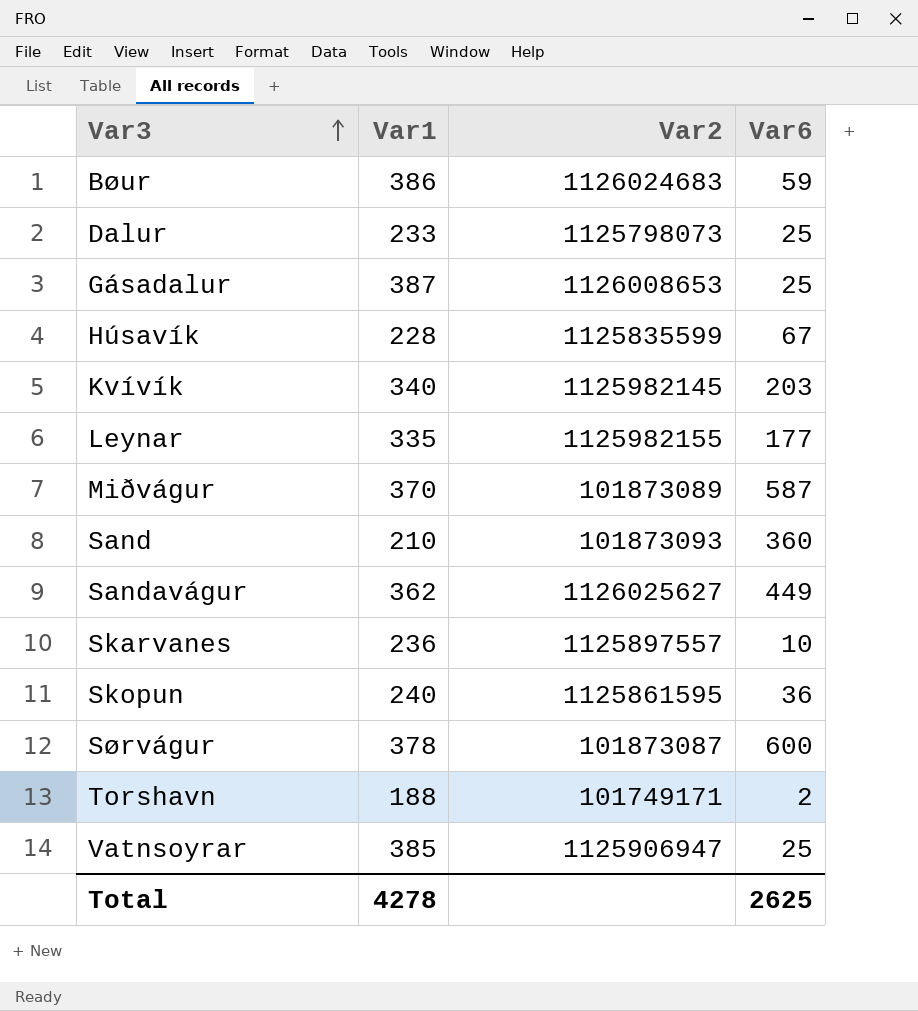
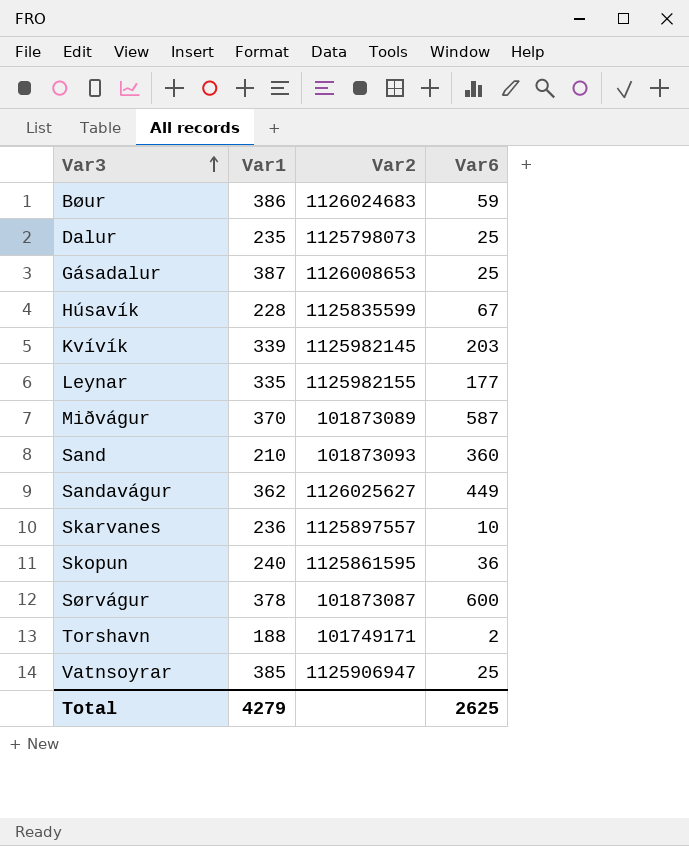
Dalur | Var1: 233 -> 235
Kvívík | Var1: 340 -> 339
Total | Var1: 4278 -> 4279

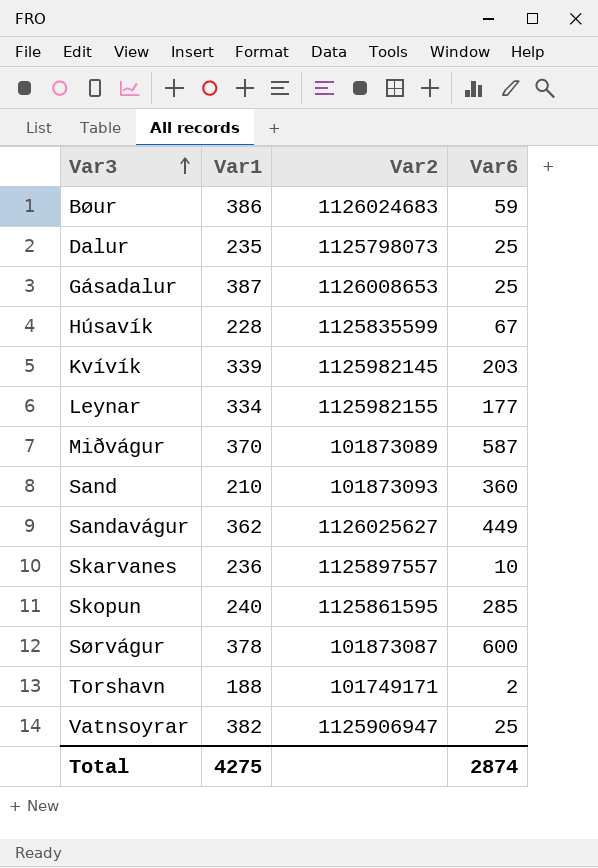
Leynar | Var1: 335 -> 334
Skopun | Var6: 36 -> 285
Vatnsoyrar | Var1: 385 -> 382
Total | Var1: 4279 -> 4275
Total | Var6: 2625 -> 2874

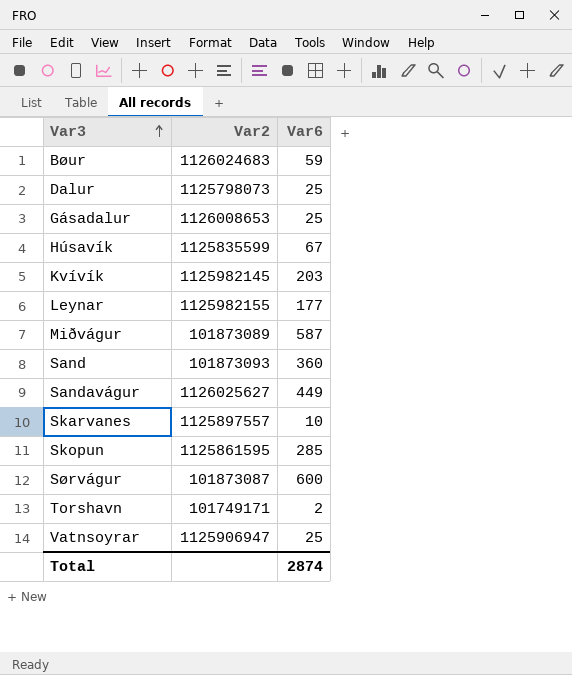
column Var1 | position: 2 -> none

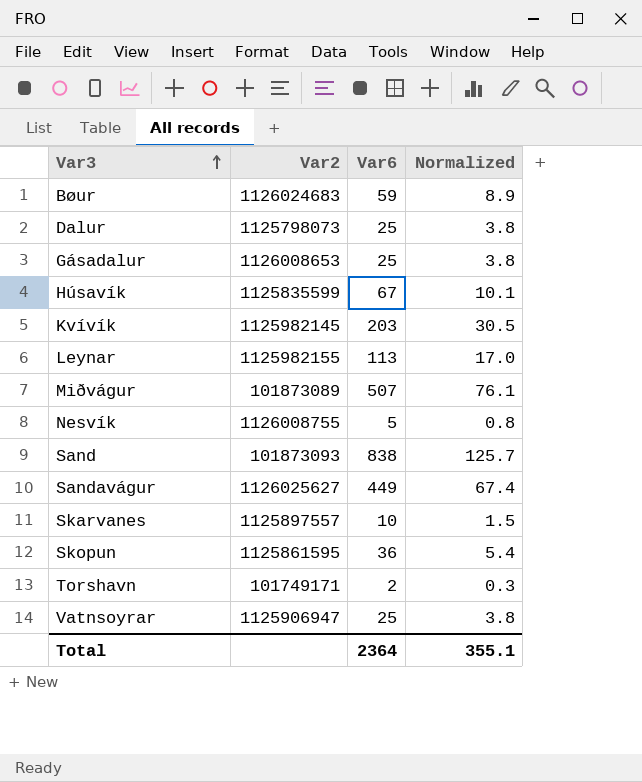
column Normalized | formula: none -> [Var6] * 0.15
row Sørvágur: 101873087 | 600 -> none
Leynar | Var6: 177 -> 113
Miðvágur | Var6: 587 -> 507
row Nesvík: none -> 1126008755 | 5 | 0.8
Sand | Var6: 360 -> 838
Skopun | Var6: 285 -> 36
Total | Var6: 2874 -> 2364

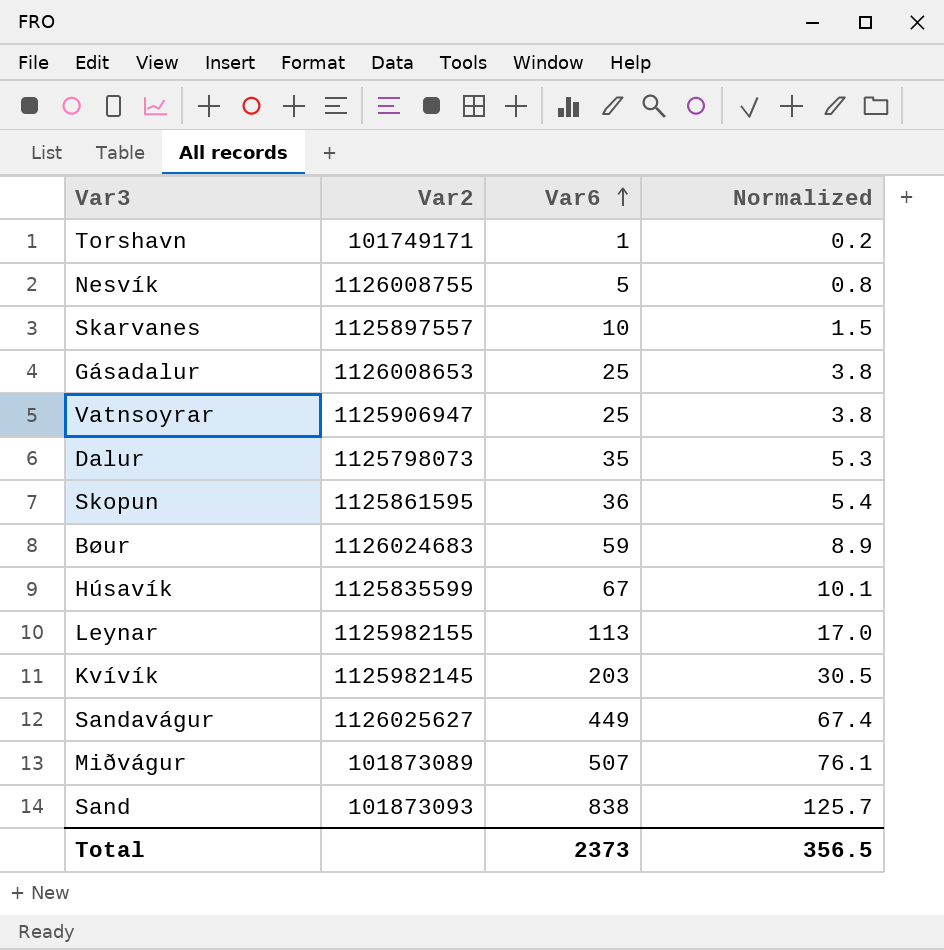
row order: Var3 ascending -> Var6 ascending
Torshavn | Var6: 2 -> 1
Torshavn | Normalized: 0.3 -> 0.2
Dalur | Var6: 25 -> 35
Dalur | Normalized: 3.8 -> 5.3
Total | Var6: 2364 -> 2373
Total | Normalized: 355.1 -> 356.5

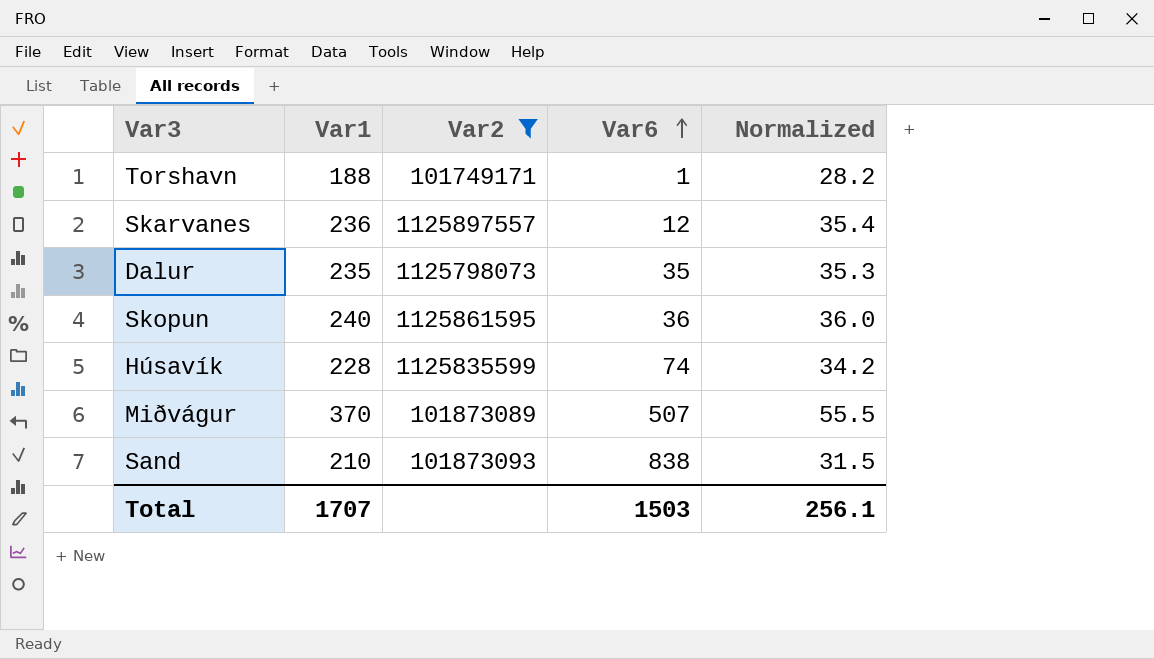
filter: none -> Var2 <= 1125897557
column Var1 | position: none -> 2
column Normalized | formula: [Var6] * 0.15 -> [Var1] * 0.15
Skarvanes | Var6: 10 -> 12
Húsavík | Var6: 67 -> 74
Total | Var6: 2373 -> 1503
Total | Normalized: 356.5 -> 256.1

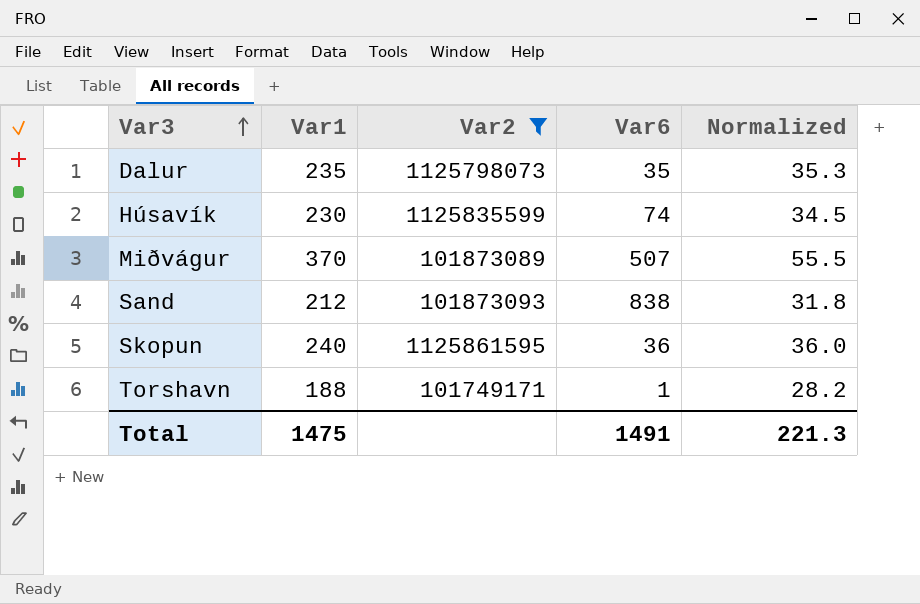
row order: Var6 ascending -> Var3 ascending
row Skarvanes: 236 | 1125897557 | 12 | 35.4 -> none
Húsavík | Var1: 228 -> 230
Húsavík | Normalized: 34.2 -> 34.5
Sand | Var1: 210 -> 212
Sand | Normalized: 31.5 -> 31.8
Total | Var1: 1707 -> 1475
Total | Var6: 1503 -> 1491
Total | Normalized: 256.1 -> 221.3

